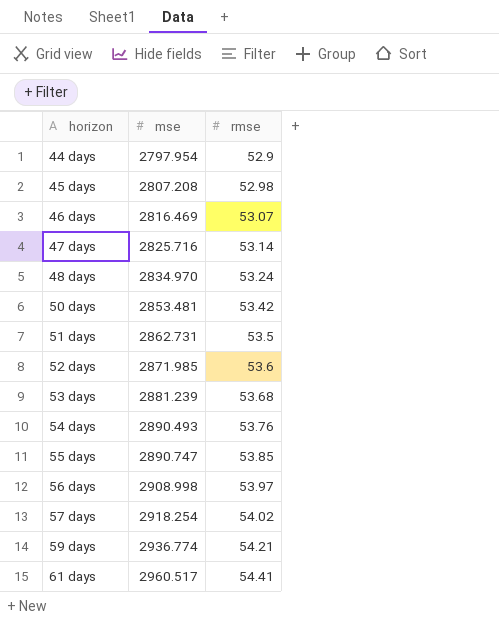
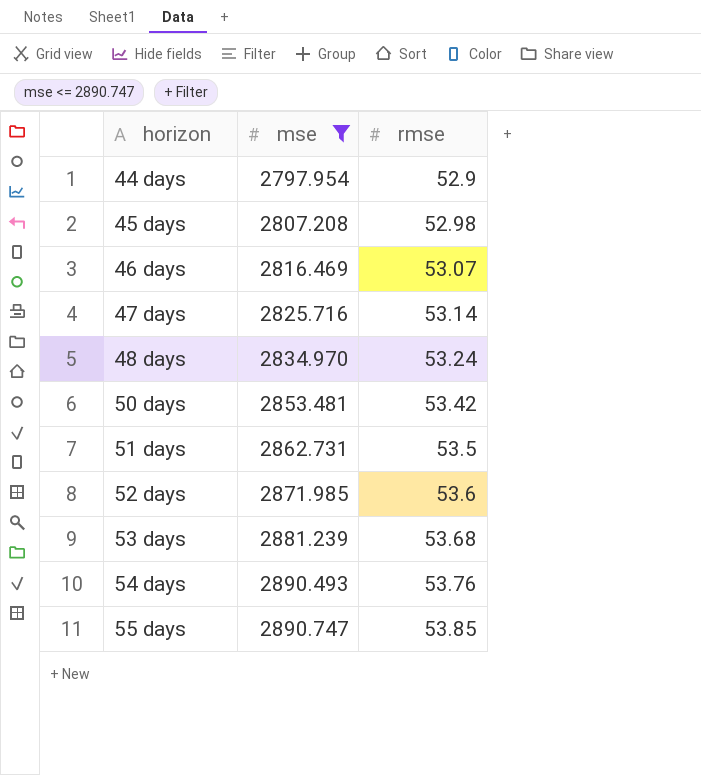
filter: none -> mse <= 2890.747

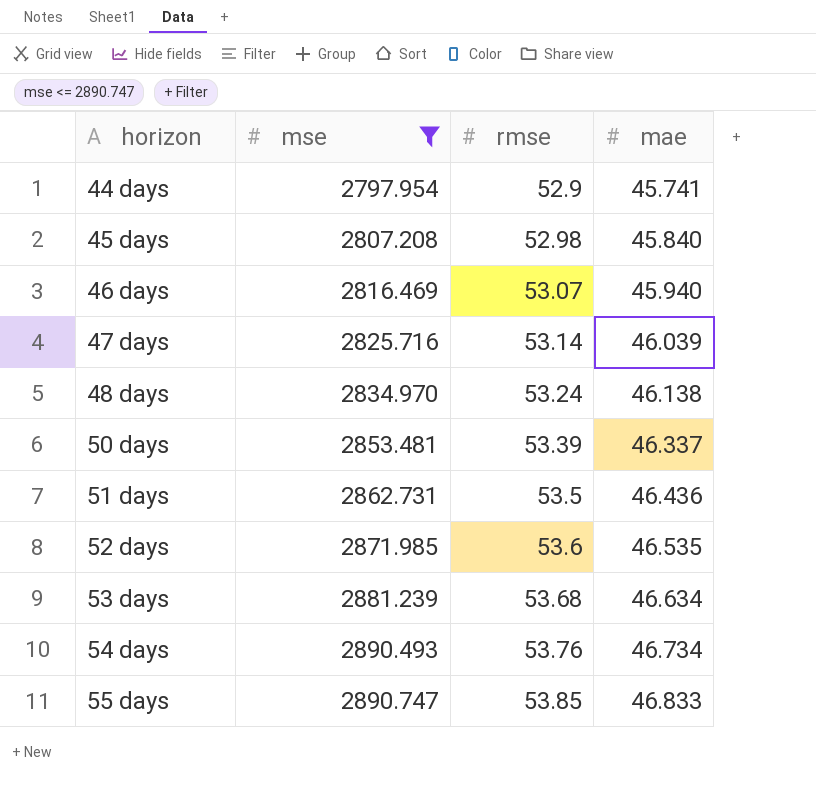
column mae | position: none -> 4
50 days | rmse: 53.42 -> 53.39

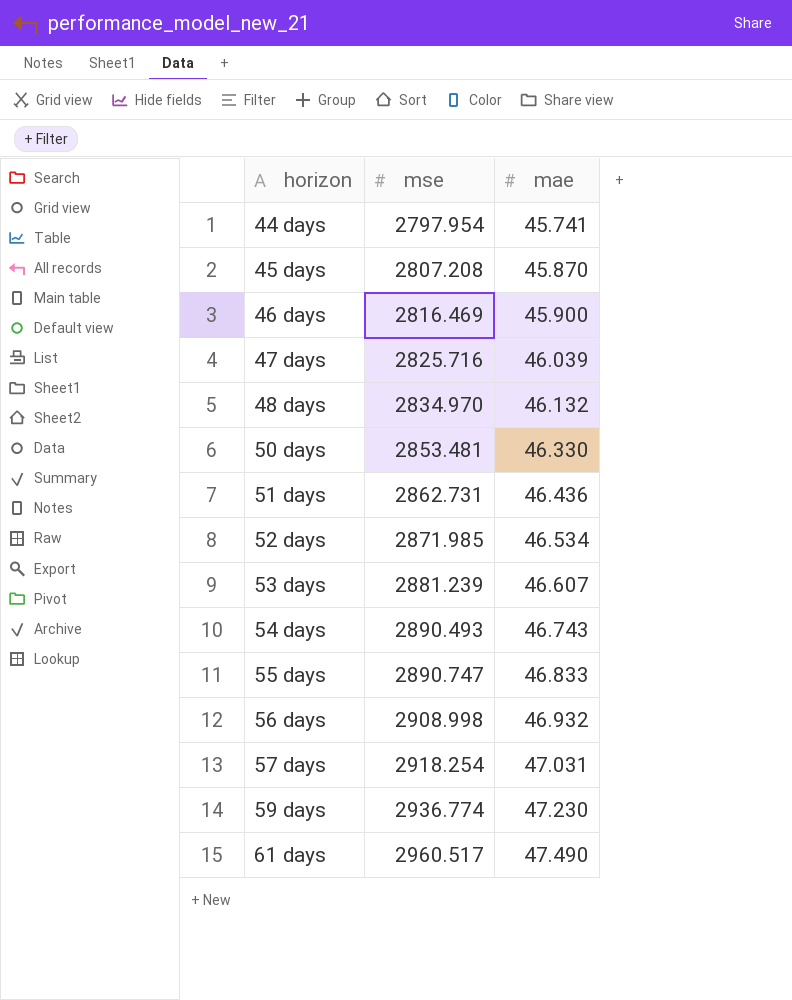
filter: mse <= 2890.747 -> none
column rmse | position: 3 -> none
45 days | mae: 45.840 -> 45.870
46 days | mae: 45.940 -> 45.900
48 days | mae: 46.138 -> 46.132
50 days | mae: 46.337 -> 46.330
52 days | mae: 46.535 -> 46.534
53 days | mae: 46.634 -> 46.607
54 days | mae: 46.734 -> 46.743

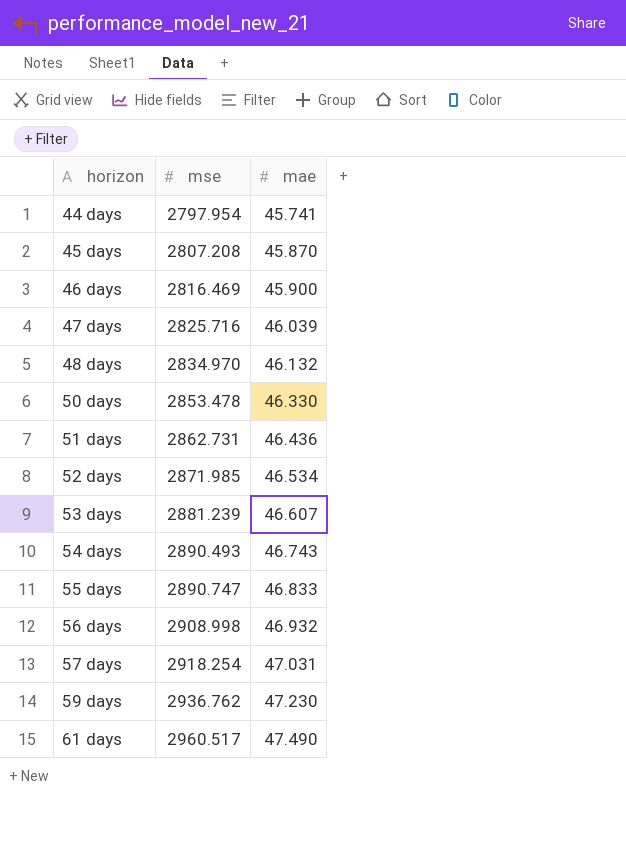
50 days | mse: 2853.481 -> 2853.478
59 days | mse: 2936.774 -> 2936.762

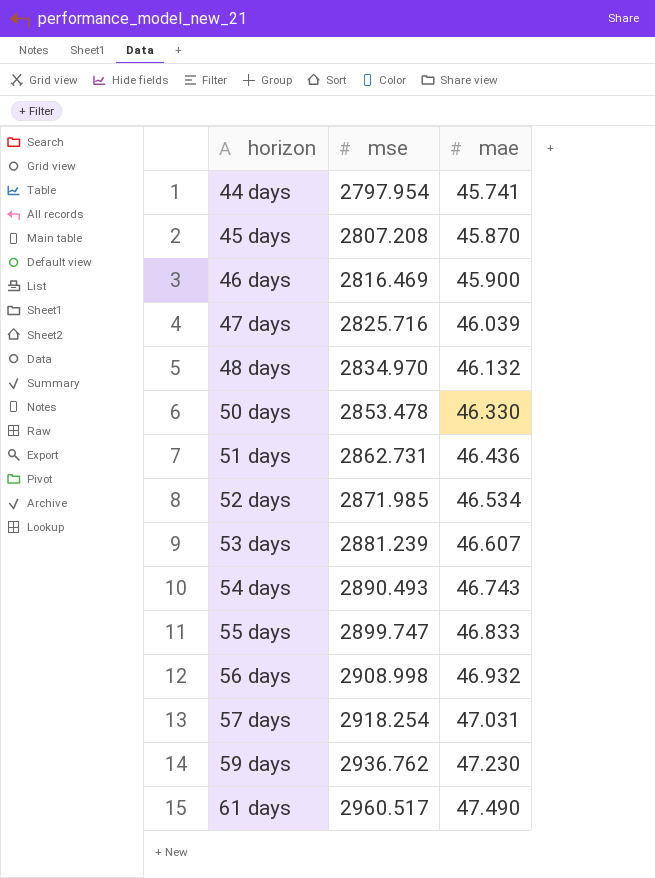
55 days | mse: 2890.747 -> 2899.747

